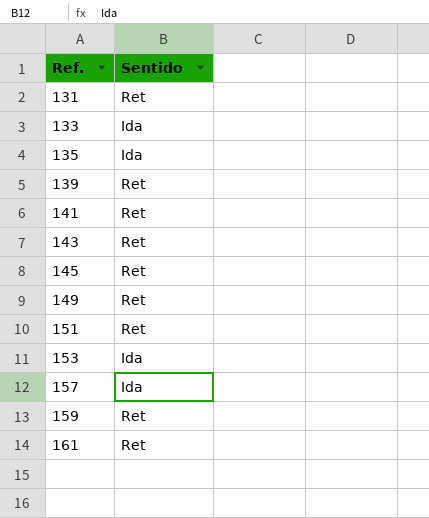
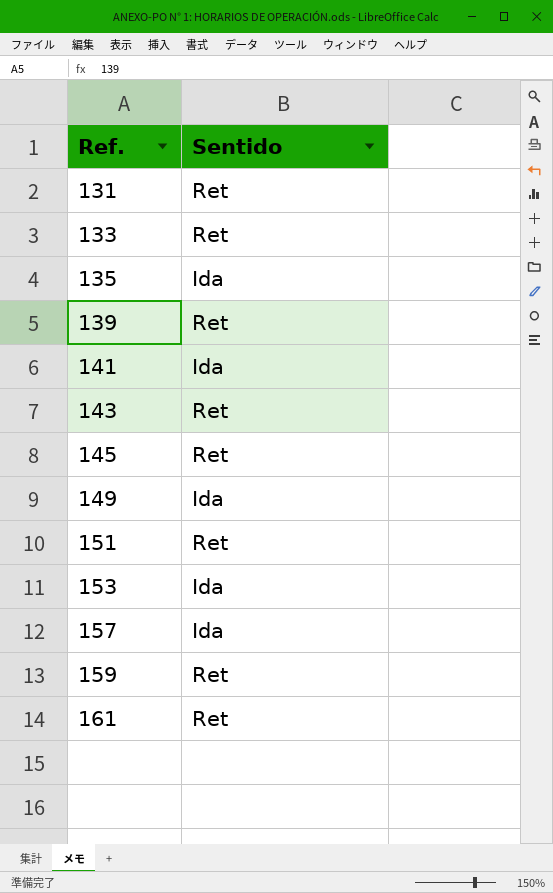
133 | Sentido: Ida -> Ret
141 | Sentido: Ret -> Ida
149 | Sentido: Ret -> Ida

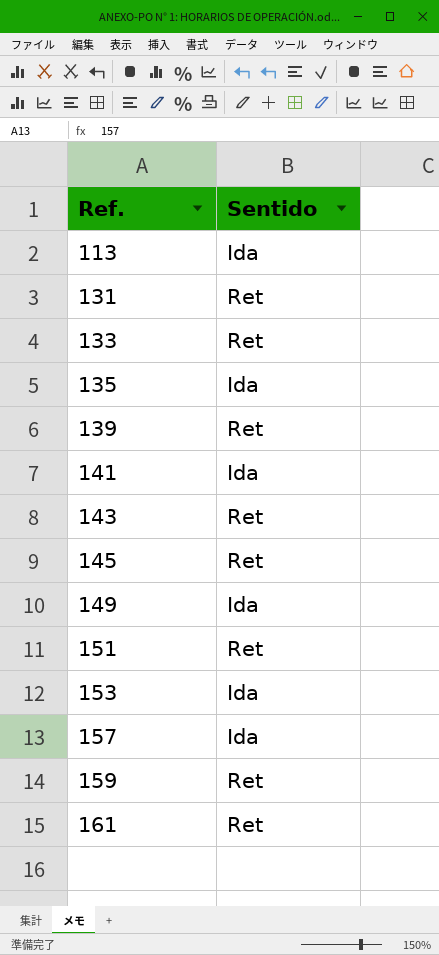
row 113: none -> Ida

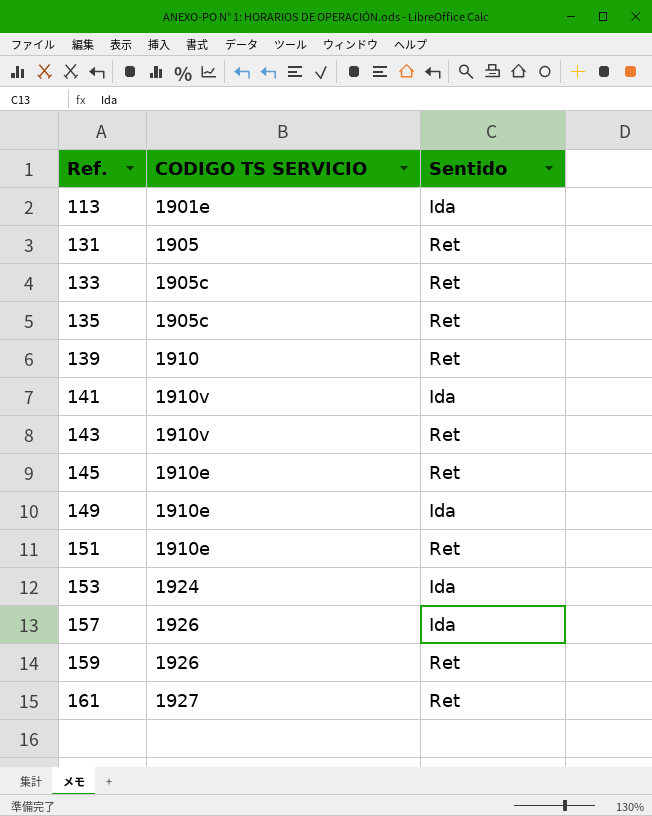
column CODIGO TS SERVICIO | position: none -> 2
135 | Sentido: Ida -> Ret

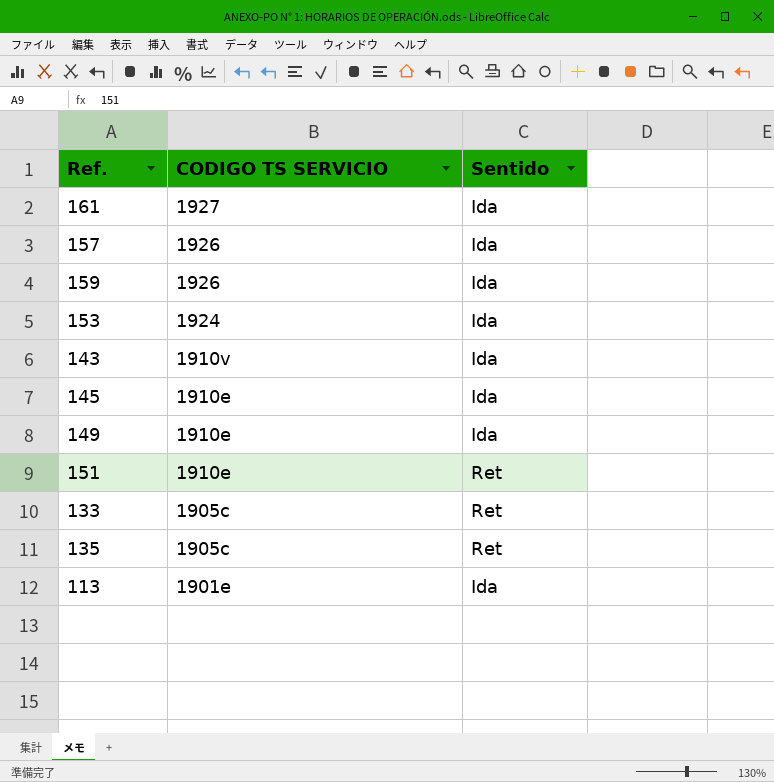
row order: Ref. ascending -> CODIGO TS SERVICIO descending
row 131: 1905 | Ret -> none
row 139: 1910 | Ret -> none
row 141: 1910v | Ida -> none
161 | Sentido: Ret -> Ida
159 | Sentido: Ret -> Ida
143 | Sentido: Ret -> Ida
145 | Sentido: Ret -> Ida

